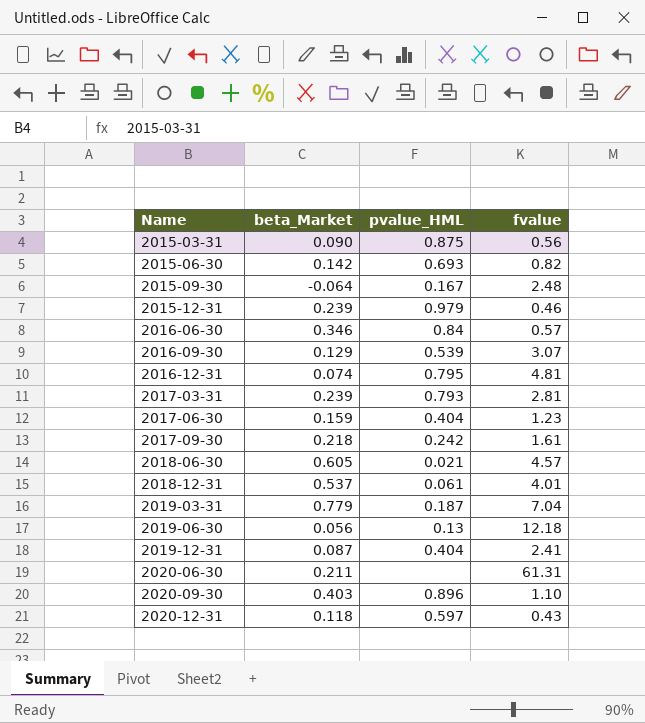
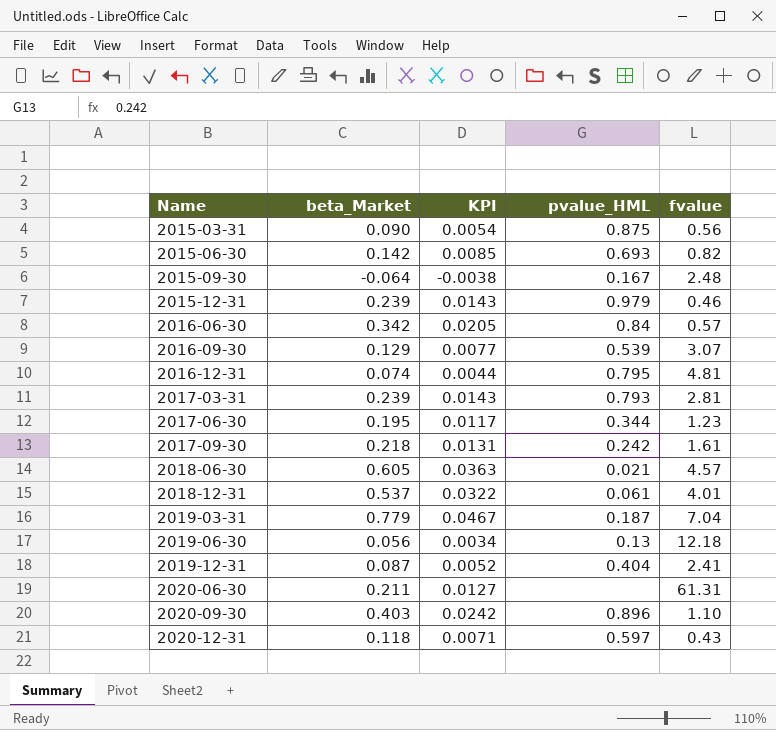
column KPI | formula: none -> [beta_Market] * 0.06
2016-06-30 | beta_Market: 0.346 -> 0.342
2017-06-30 | beta_Market: 0.159 -> 0.195
2017-06-30 | pvalue_HML: 0.404 -> 0.344

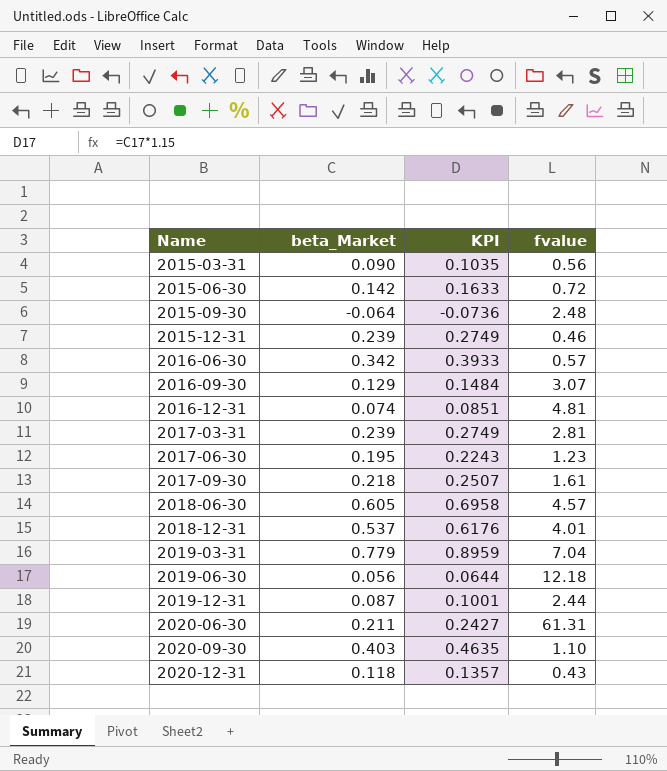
column pvalue_HML | position: 4 -> none
column KPI | formula: [beta_Market] * 0.06 -> [beta_Market] * 1.15
2015-06-30 | fvalue: 0.82 -> 0.72
2019-12-31 | fvalue: 2.41 -> 2.44

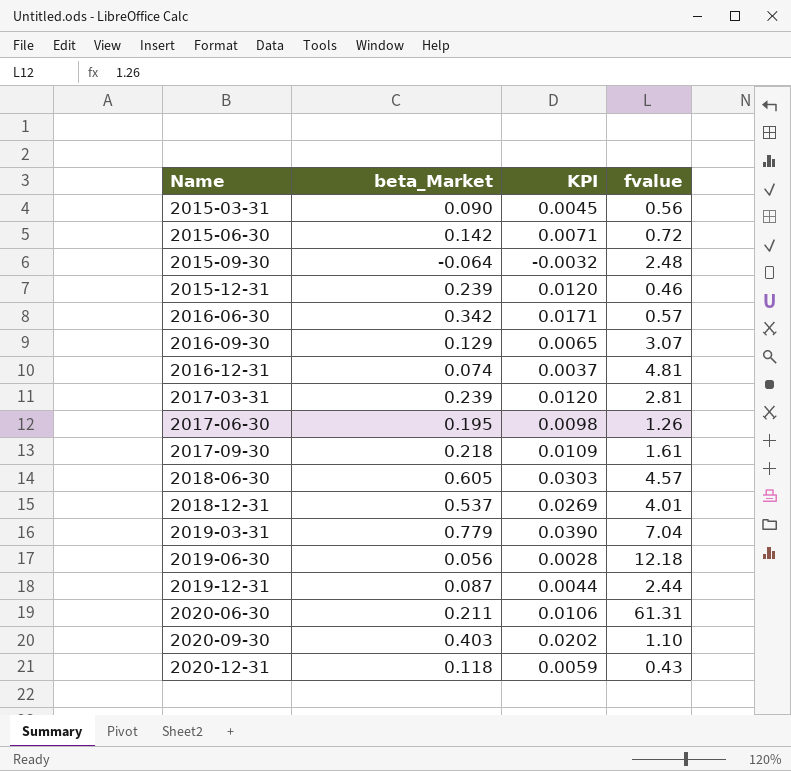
column KPI | formula: [beta_Market] * 1.15 -> [beta_Market] * 0.05
2017-06-30 | fvalue: 1.23 -> 1.26

